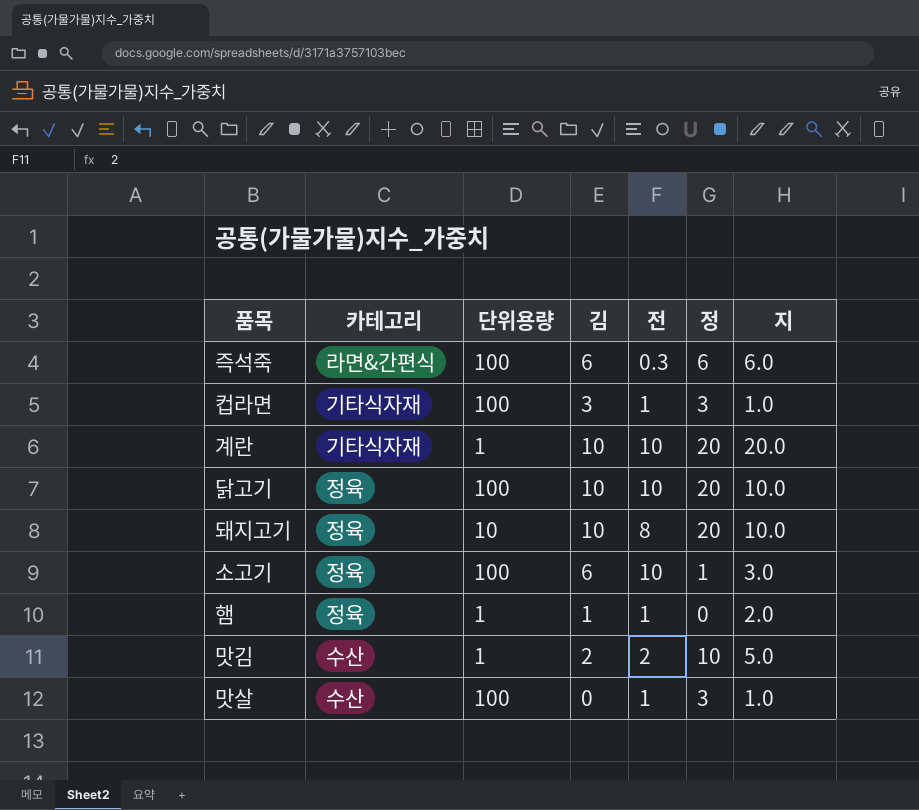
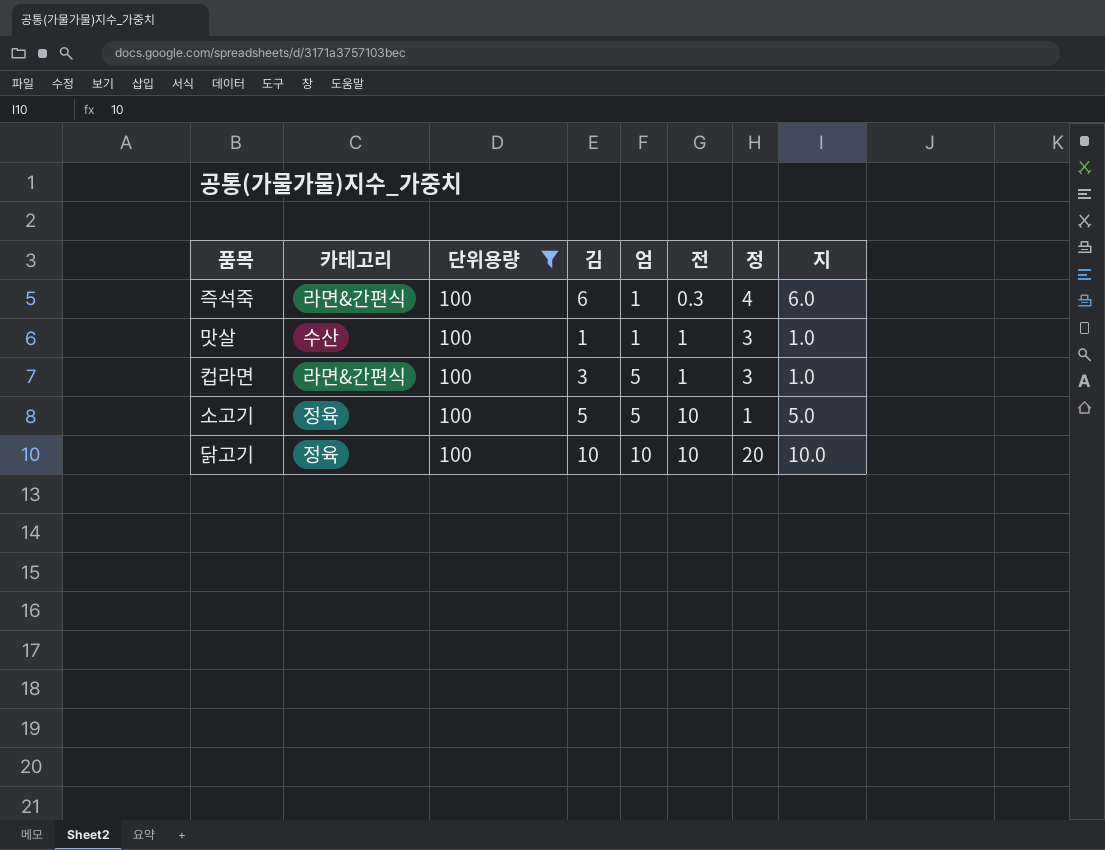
filter: none -> 단위용량 = 100
row order: none -> 엄 ascending
column 엄 | position: none -> 5
즉석죽 | 정: 6 -> 4
맛살 | 김: 0 -> 1
컵라면 | 카테고리: 기타식자재 -> 라면&간편식
소고기 | 김: 6 -> 5
소고기 | 지: 3.0 -> 5.0

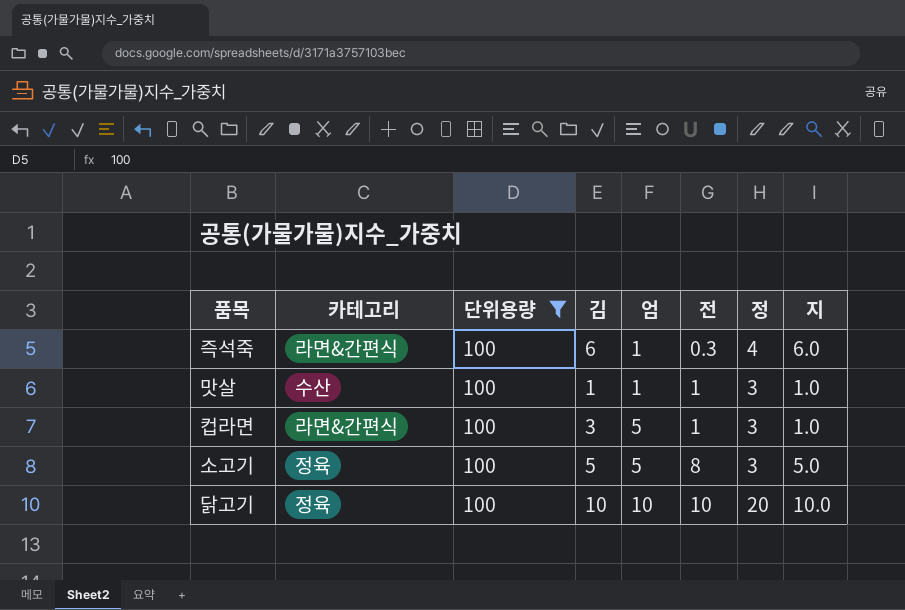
소고기 | 전: 10 -> 8
소고기 | 정: 1 -> 3

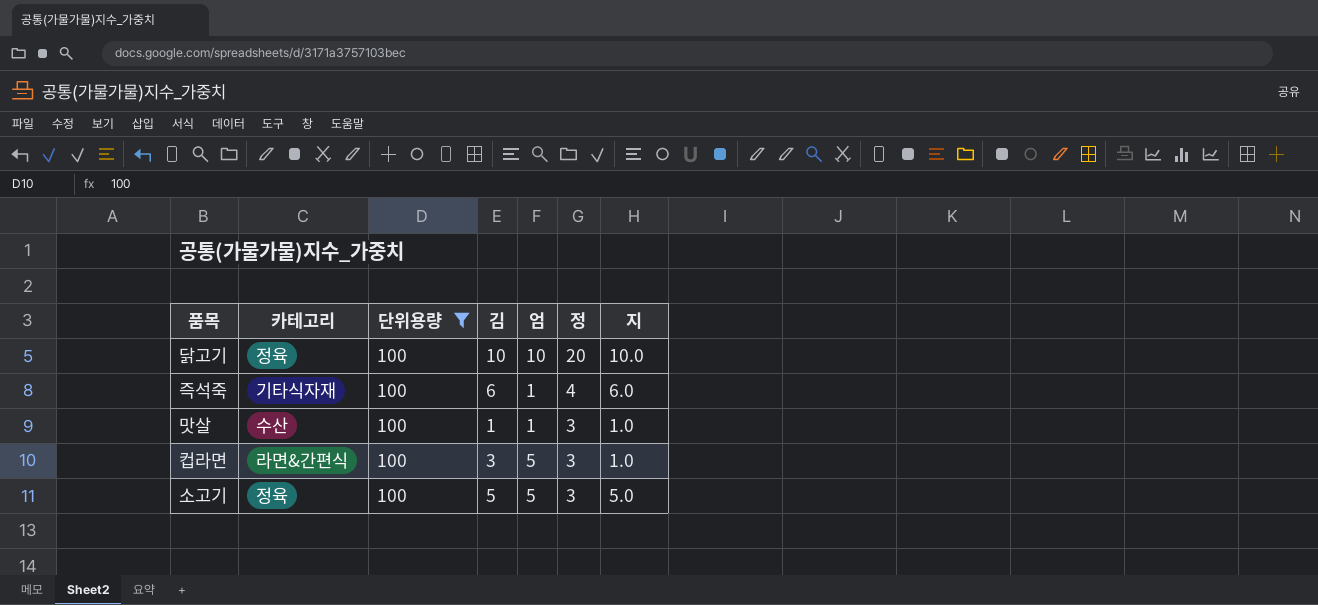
row order: 엄 ascending -> 정 descending
column 전 | position: 6 -> none
즉석죽 | 카테고리: 라면&간편식 -> 기타식자재

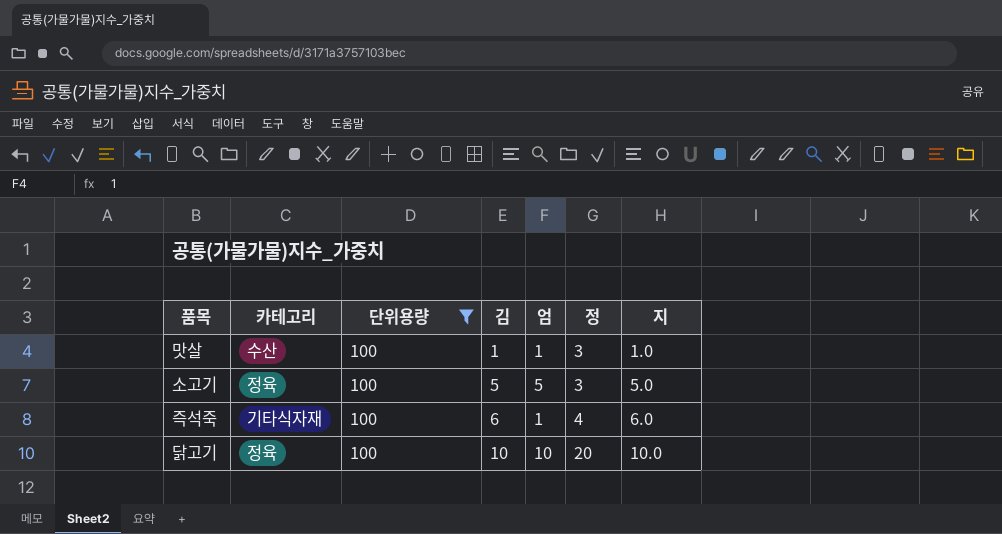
row order: 정 descending -> 김 ascending
row 컵라면: 라면&간편식 | 100 | 3 | 5 | 3 | 1.0 -> none

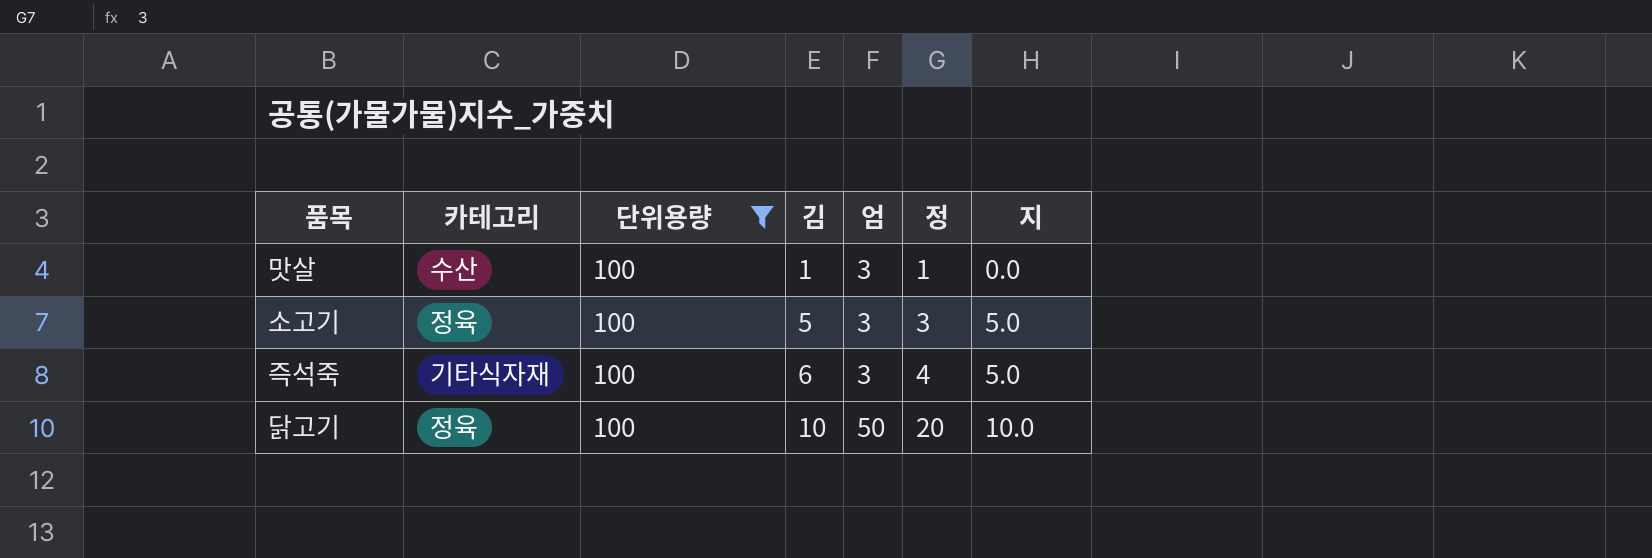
맛살 | 엄: 1 -> 3
맛살 | 정: 3 -> 1
맛살 | 지: 1.0 -> 0.0
소고기 | 엄: 5 -> 3
즉석죽 | 엄: 1 -> 3
즉석죽 | 지: 6.0 -> 5.0
닭고기 | 엄: 10 -> 50

